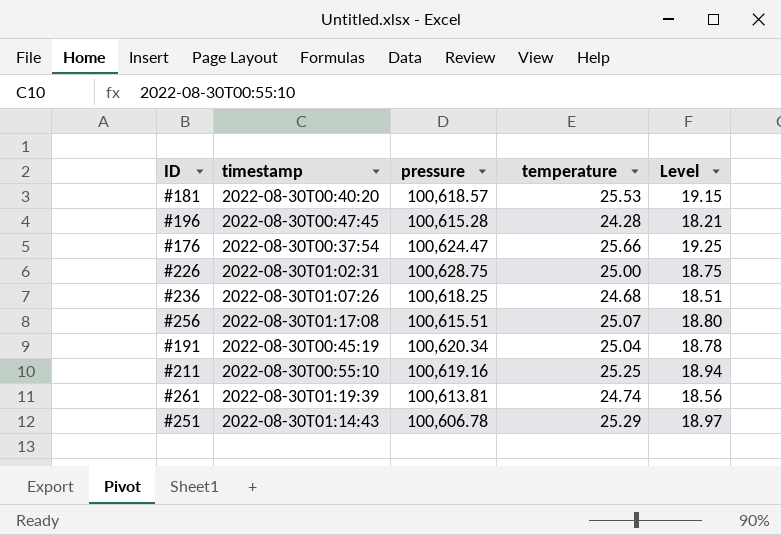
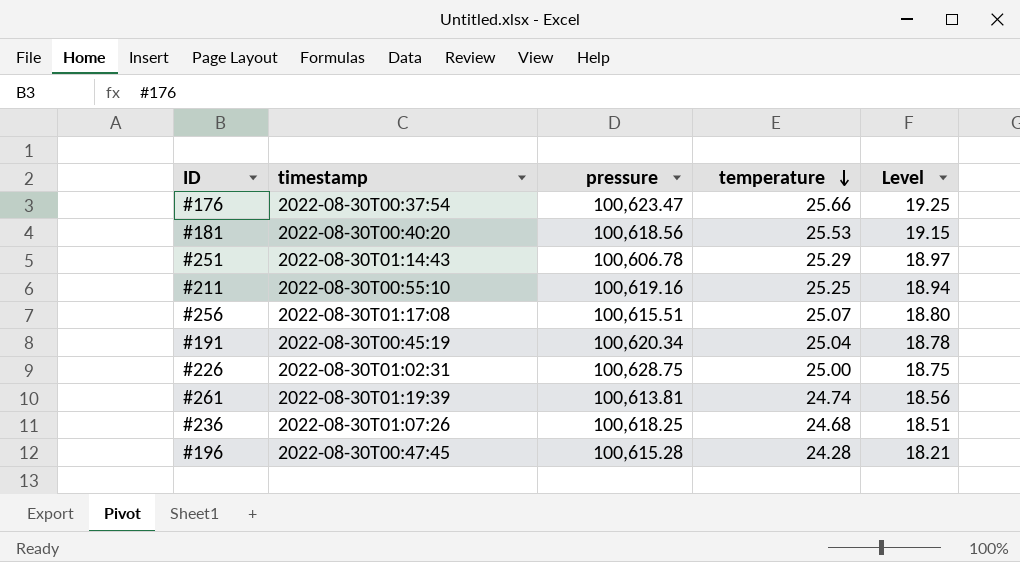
row order: none -> temperature descending
#176 | pressure: 100,624.47 -> 100,623.47
#181 | pressure: 100,618.57 -> 100,618.56

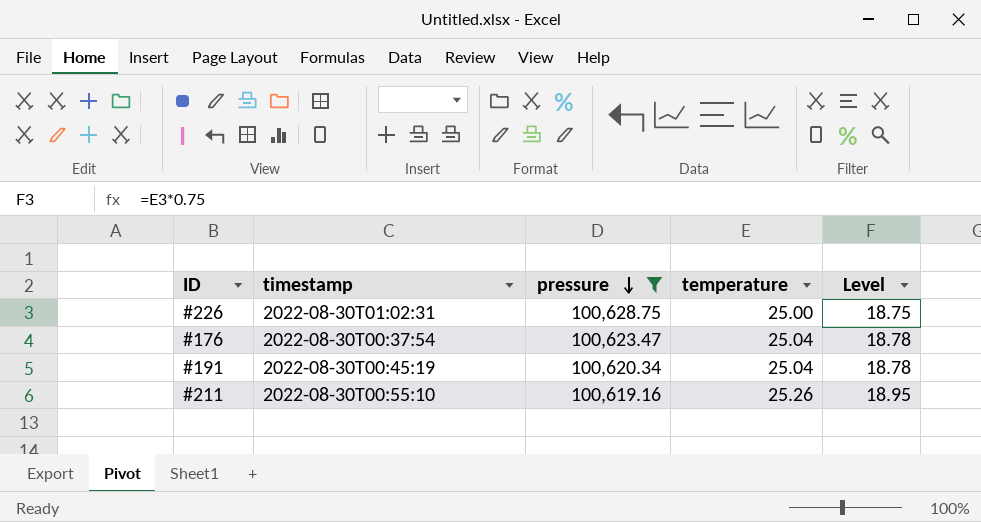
filter: none -> pressure >= 100,619.16
row order: temperature descending -> pressure descending
#176 | temperature: 25.66 -> 25.04
#176 | Level: 19.25 -> 18.78
#211 | temperature: 25.25 -> 25.26
#211 | Level: 18.94 -> 18.95

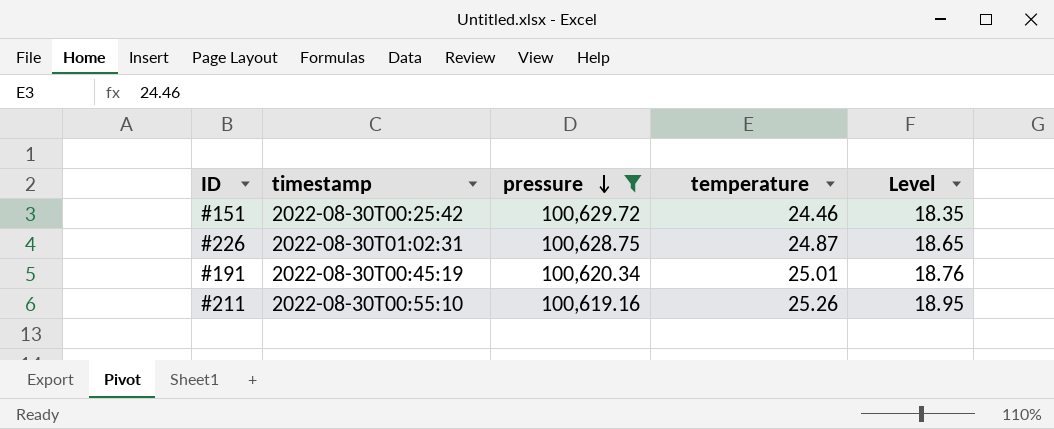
row #176: 2022-08-30T00:37:54 | 100,623.47 | 25.04 | 18.78 -> none
row #151: none -> 2022-08-30T00:25:42 | 100,629.72 | 24.46 | 18.35
#226 | temperature: 25.00 -> 24.87
#226 | Level: 18.75 -> 18.65
#191 | temperature: 25.04 -> 25.01
#191 | Level: 18.78 -> 18.76

